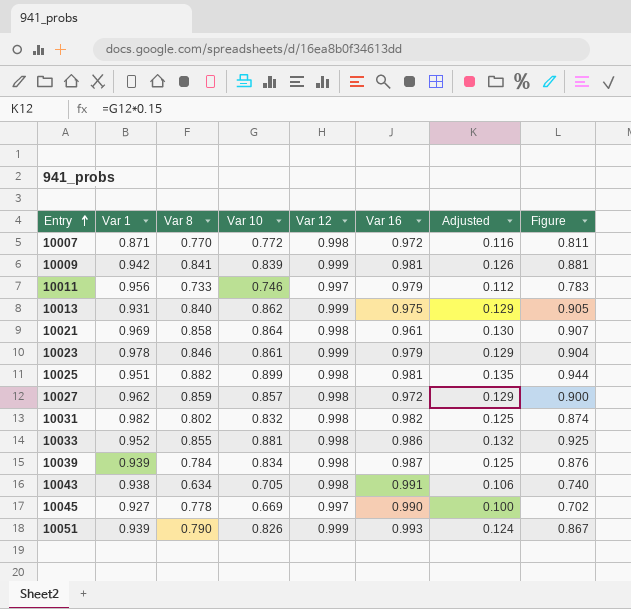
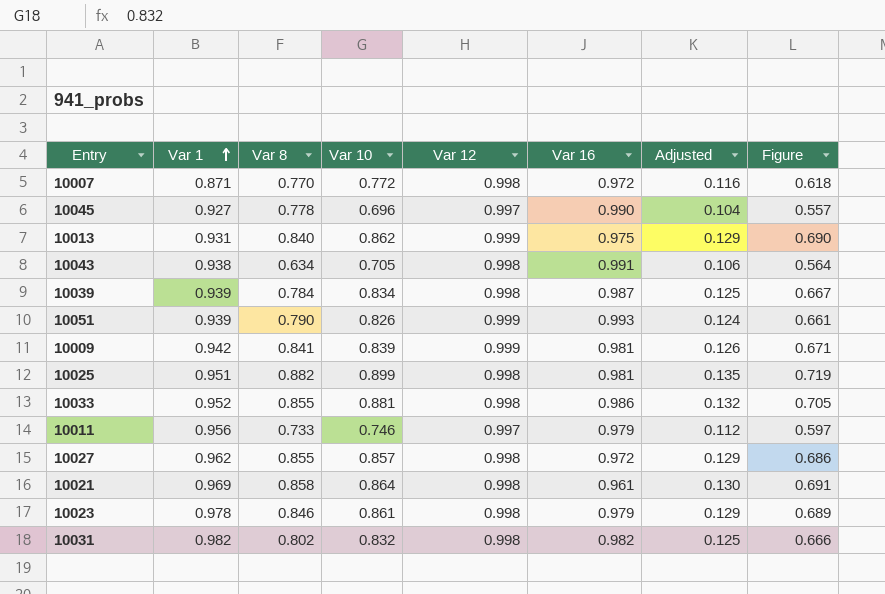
row order: Entry ascending -> Var 1 ascending
column Figure | formula: [Var 10] * 1.05 -> [Var 10] * 0.8
10045 | Var 10: 0.669 -> 0.696
10045 | Adjusted: 0.100 -> 0.104
10027 | Var 8: 0.859 -> 0.855
10023 | Var 12: 0.999 -> 0.998

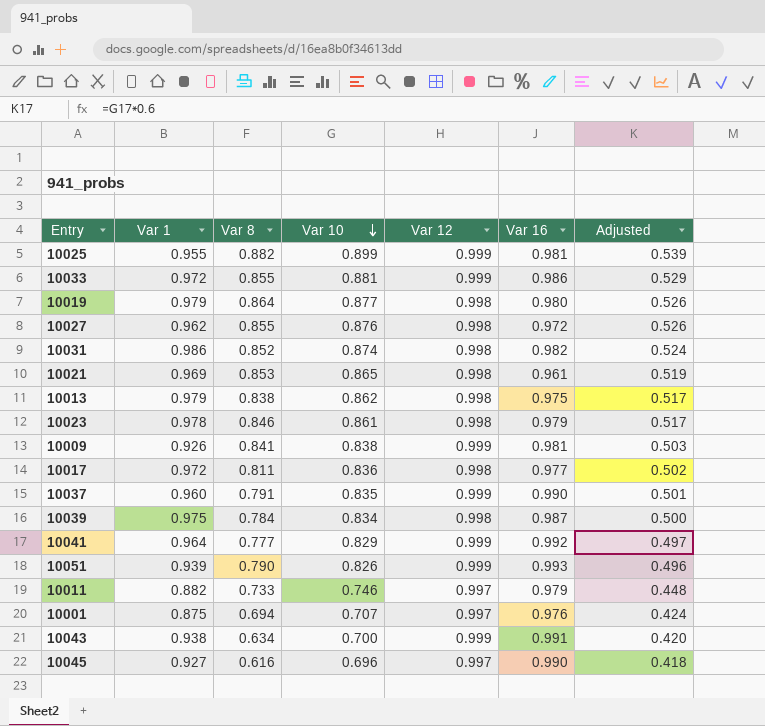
row order: Var 1 ascending -> Var 10 descending
column Figure | formula: [Var 10] * 0.8 -> none
column Adjusted | formula: [Var 10] * 0.15 -> [Var 10] * 0.6
row 10007: 0.871 | 0.770 | 0.772 | 0.998 | 0.972 | 0.116 | 0.618 -> none
10025 | Var 1: 0.951 -> 0.955
10025 | Var 12: 0.998 -> 0.999
10033 | Var 1: 0.952 -> 0.972
10033 | Var 12: 0.998 -> 0.999
row 10019: none -> 0.979 | 0.864 | 0.877 | 0.998 | 0.980 | 0.526
10027 | Var 10: 0.857 -> 0.876
10031 | Var 1: 0.982 -> 0.986
10031 | Var 8: 0.802 -> 0.852
10031 | Var 10: 0.832 -> 0.874
10021 | Var 8: 0.858 -> 0.853
10021 | Var 10: 0.864 -> 0.865
10013 | Var 1: 0.931 -> 0.979
10013 | Var 8: 0.840 -> 0.838
10013 | Var 12: 0.999 -> 0.998
10009 | Var 1: 0.942 -> 0.926
10009 | Var 10: 0.839 -> 0.838
row 10017: none -> 0.972 | 0.811 | 0.836 | 0.998 | 0.977 | 0.502
row 10037: none -> 0.960 | 0.791 | 0.835 | 0.999 | 0.990 | 0.501
10039 | Var 1: 0.939 -> 0.975
row 10041: none -> 0.964 | 0.777 | 0.829 | 0.999 | 0.992 | 0.497
10011 | Var 1: 0.956 -> 0.882
row 10001: none -> 0.875 | 0.694 | 0.707 | 0.997 | 0.976 | 0.424
10043 | Var 10: 0.705 -> 0.700
10043 | Var 12: 0.998 -> 0.999
10045 | Var 8: 0.778 -> 0.616

